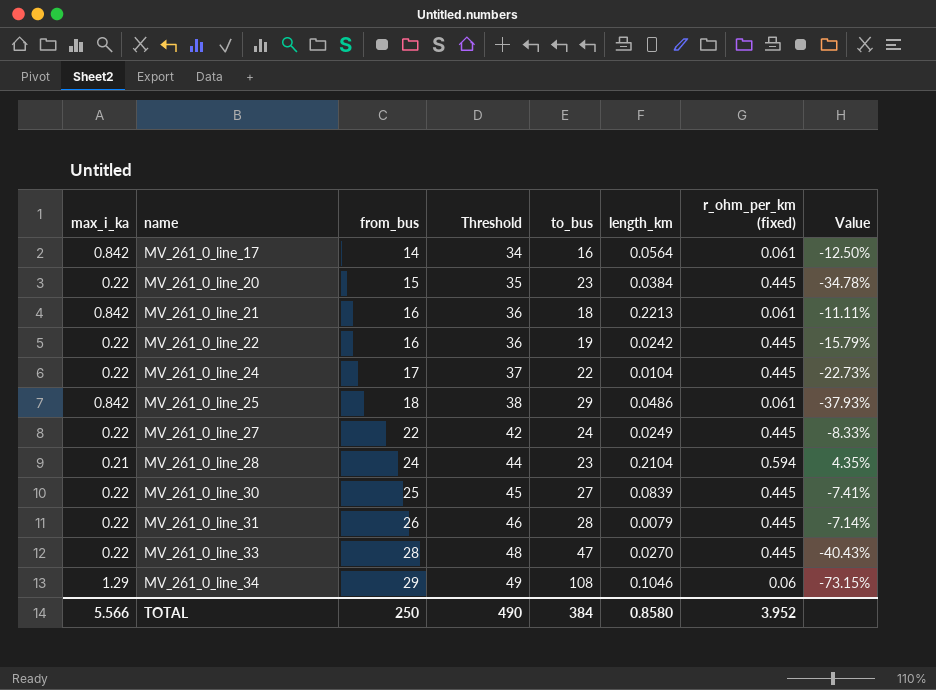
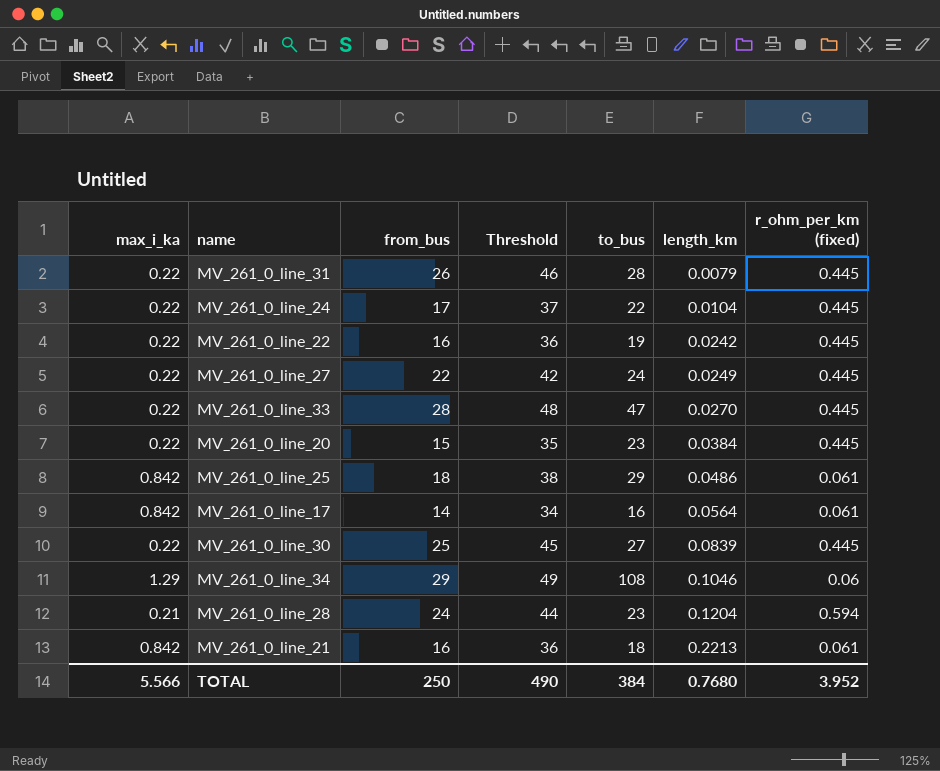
row order: name ascending -> length_km ascending
column Value | formula: ([from_bus] - [to_bus]) / [to_bus] -> none
MV_261_0_line_28 | length_km: 0.2104 -> 0.1204
TOTAL | length_km: 0.8580 -> 0.7680

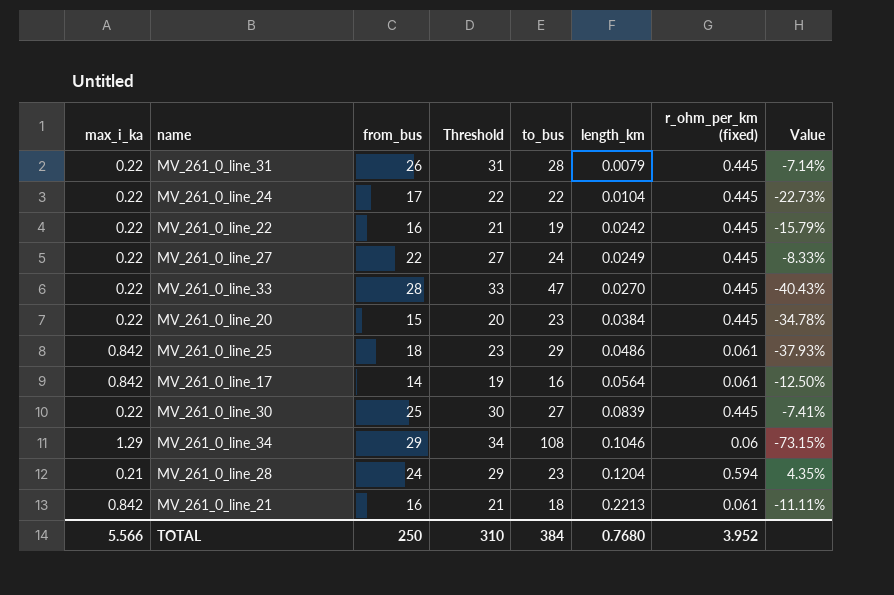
column Threshold | formula: [from_bus] + 20 -> [from_bus] + 5
column Value | formula: none -> ([from_bus] - [to_bus]) / [to_bus]
TOTAL | Threshold: 490 -> 310

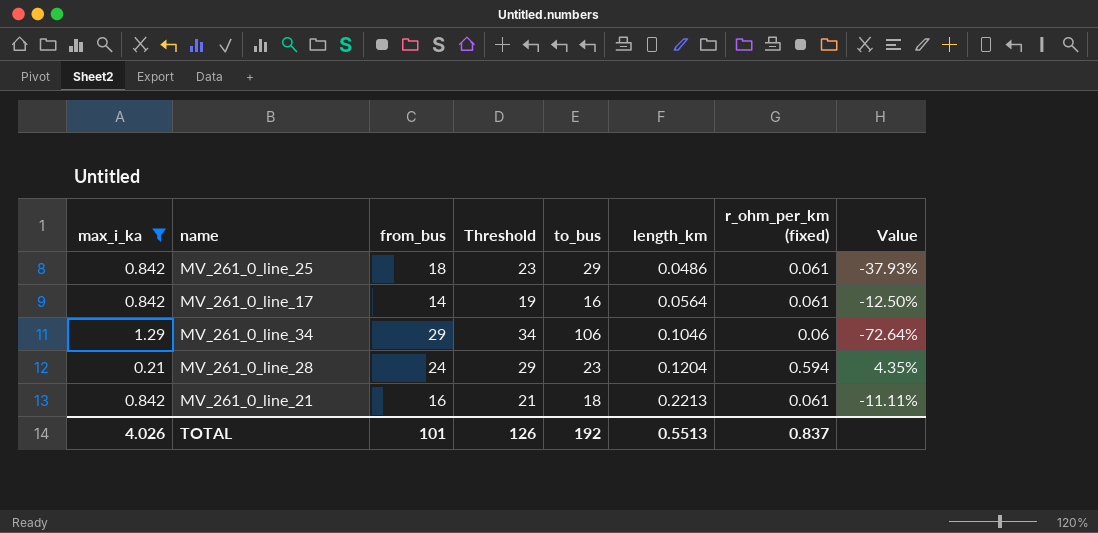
filter: none -> max_i_ka != 0.22
MV_261_0_line_34 | to_bus: 108 -> 106
MV_261_0_line_34 | Value: -73.15% -> -72.64%
TOTAL | max_i_ka: 5.566 -> 4.026
TOTAL | from_bus: 250 -> 101
TOTAL | Threshold: 310 -> 126
TOTAL | to_bus: 384 -> 192
TOTAL | length_km: 0.7680 -> 0.5513
TOTAL | r_ohm_per_km (fixed): 3.952 -> 0.837

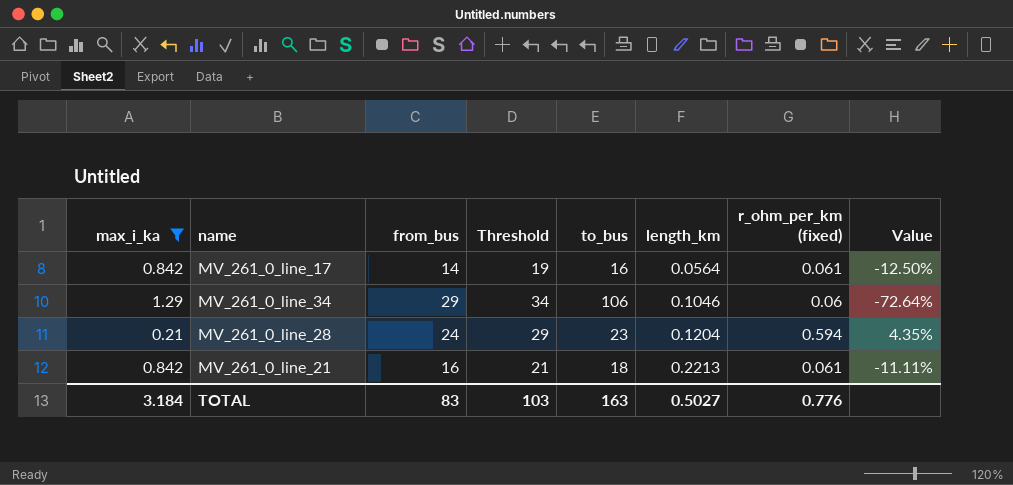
row MV_261_0_line_25: 0.842 | 18 | 23 | 29 | 0.0486 | 0.061 | -37.93% -> none
TOTAL | max_i_ka: 4.026 -> 3.184
TOTAL | from_bus: 101 -> 83
TOTAL | Threshold: 126 -> 103
TOTAL | to_bus: 192 -> 163
TOTAL | length_km: 0.5513 -> 0.5027
TOTAL | r_ohm_per_km (fixed): 0.837 -> 0.776

